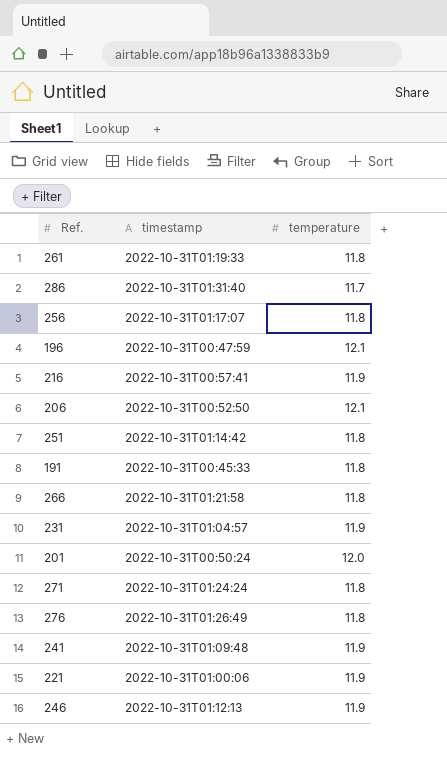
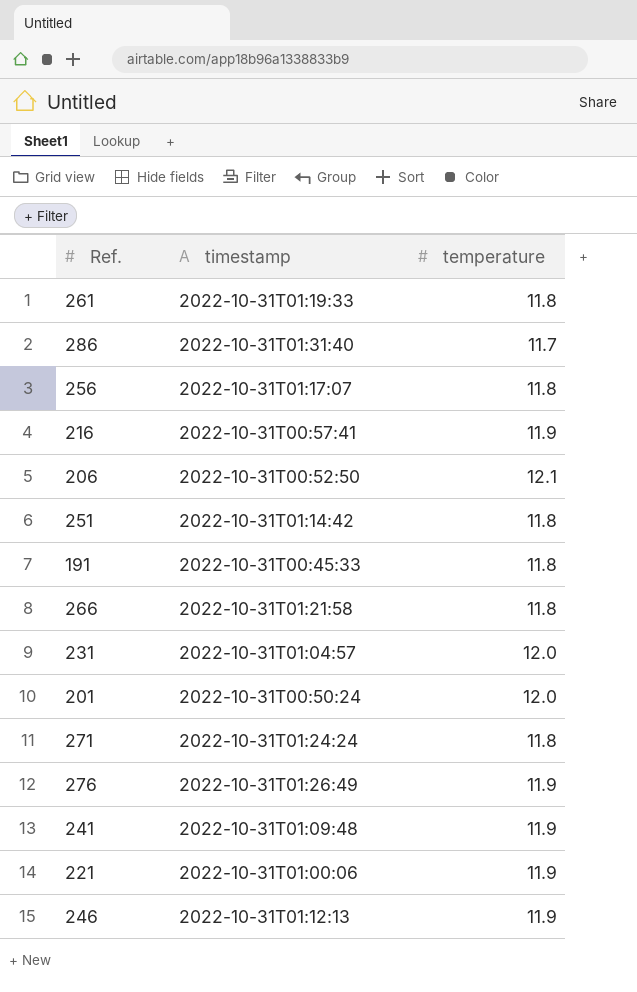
row 196: 2022-10-31T00:47:59 | 12.1 -> none
231 | temperature: 11.9 -> 12.0
276 | temperature: 11.8 -> 11.9

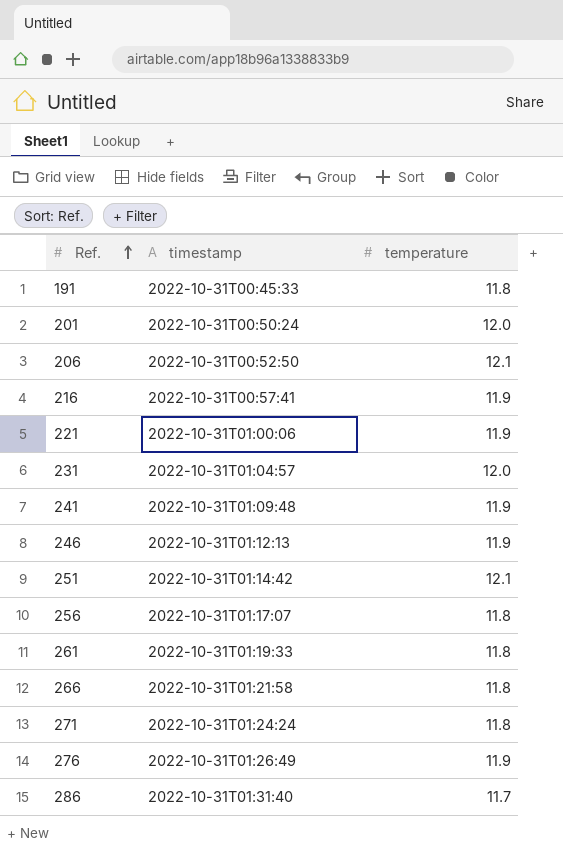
row order: none -> Ref. ascending
251 | temperature: 11.8 -> 12.1

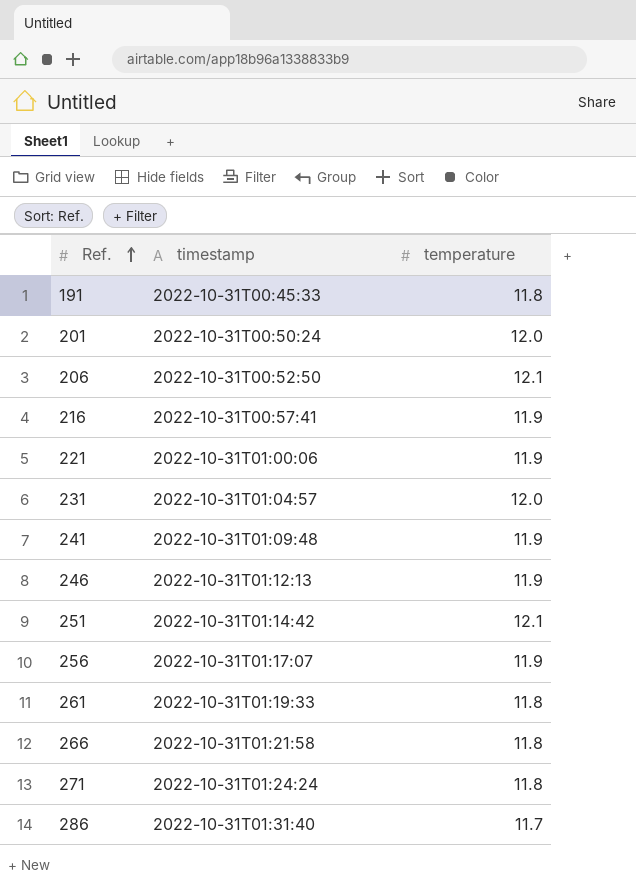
row 276: 2022-10-31T01:26:49 | 11.9 -> none
256 | temperature: 11.8 -> 11.9

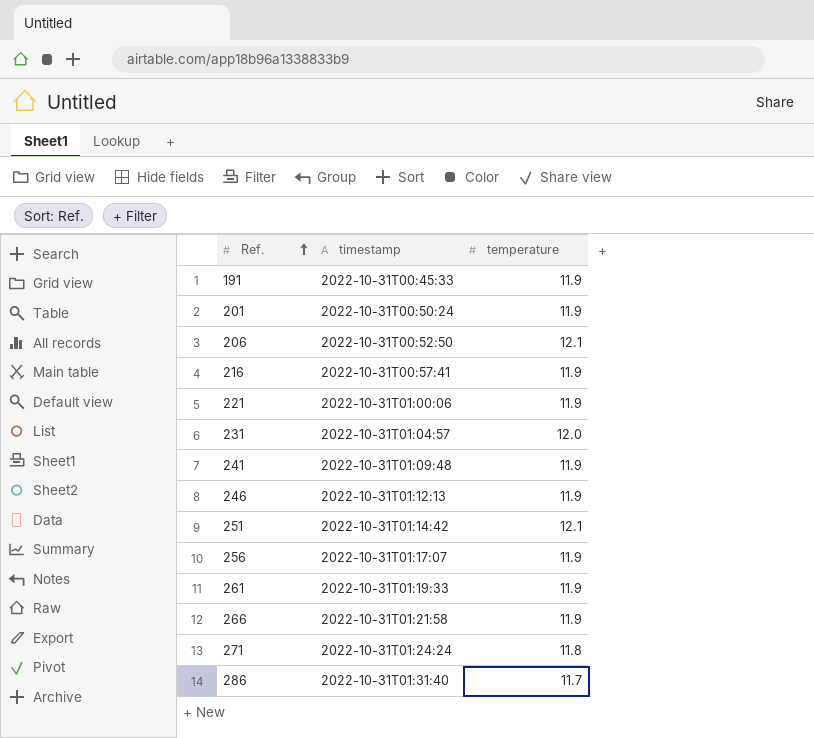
191 | temperature: 11.8 -> 11.9
201 | temperature: 12.0 -> 11.9
261 | temperature: 11.8 -> 11.9
266 | temperature: 11.8 -> 11.9

